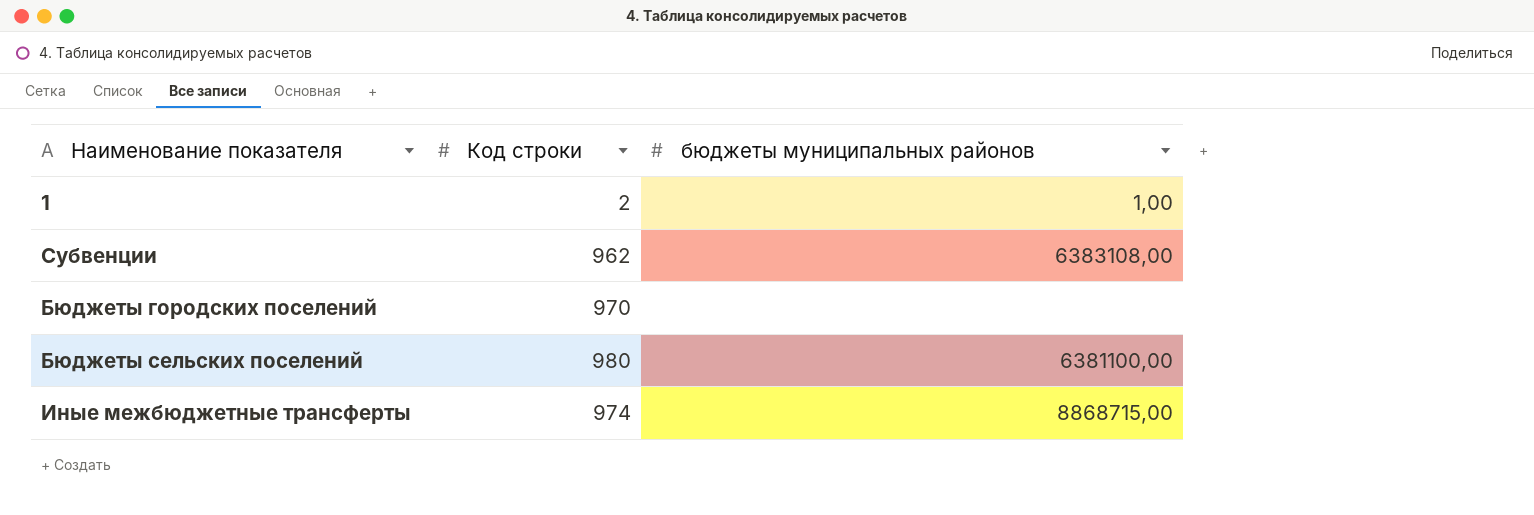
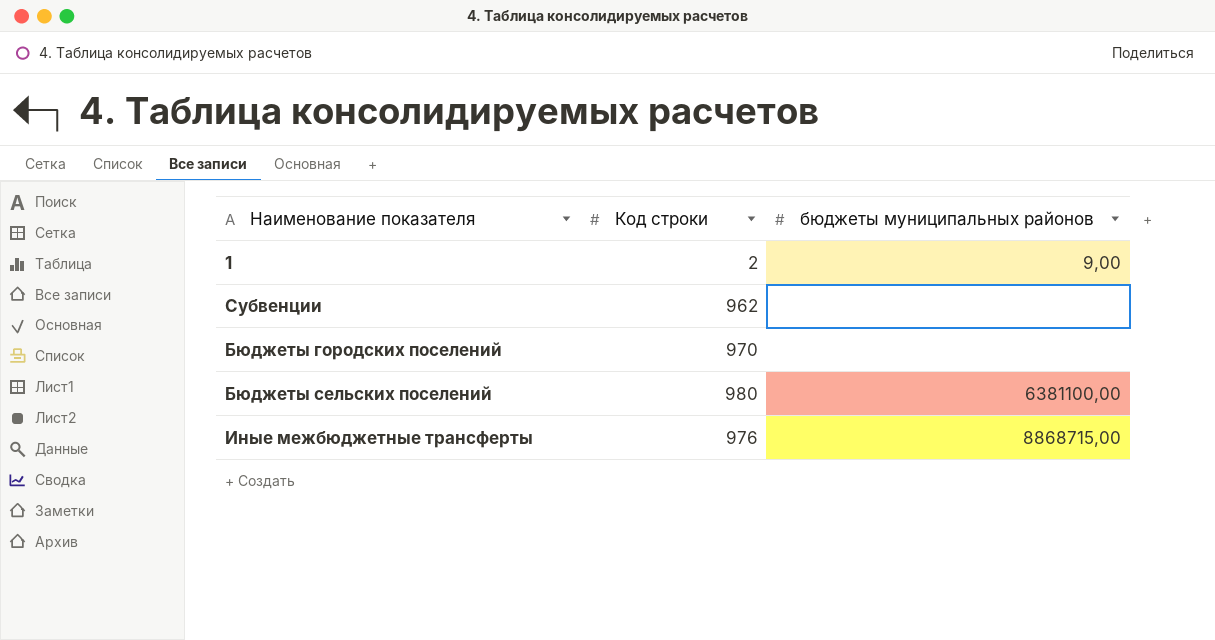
1 | бюджеты муниципальных районов: 1,00 -> 9,00
Субвенции | бюджеты муниципальных районов: 6383108,00 -> none
Иные межбюджетные трансферты | Код строки: 974 -> 976

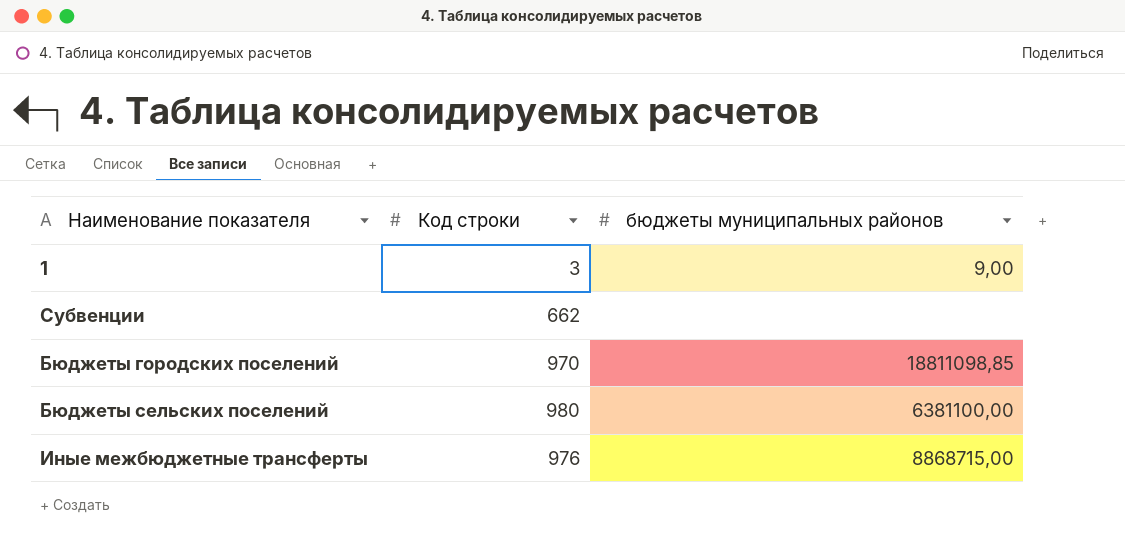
1 | Код строки: 2 -> 3
Субвенции | Код строки: 962 -> 662
Бюджеты городских поселений | бюджеты муниципальных районов: none -> 18811098,85

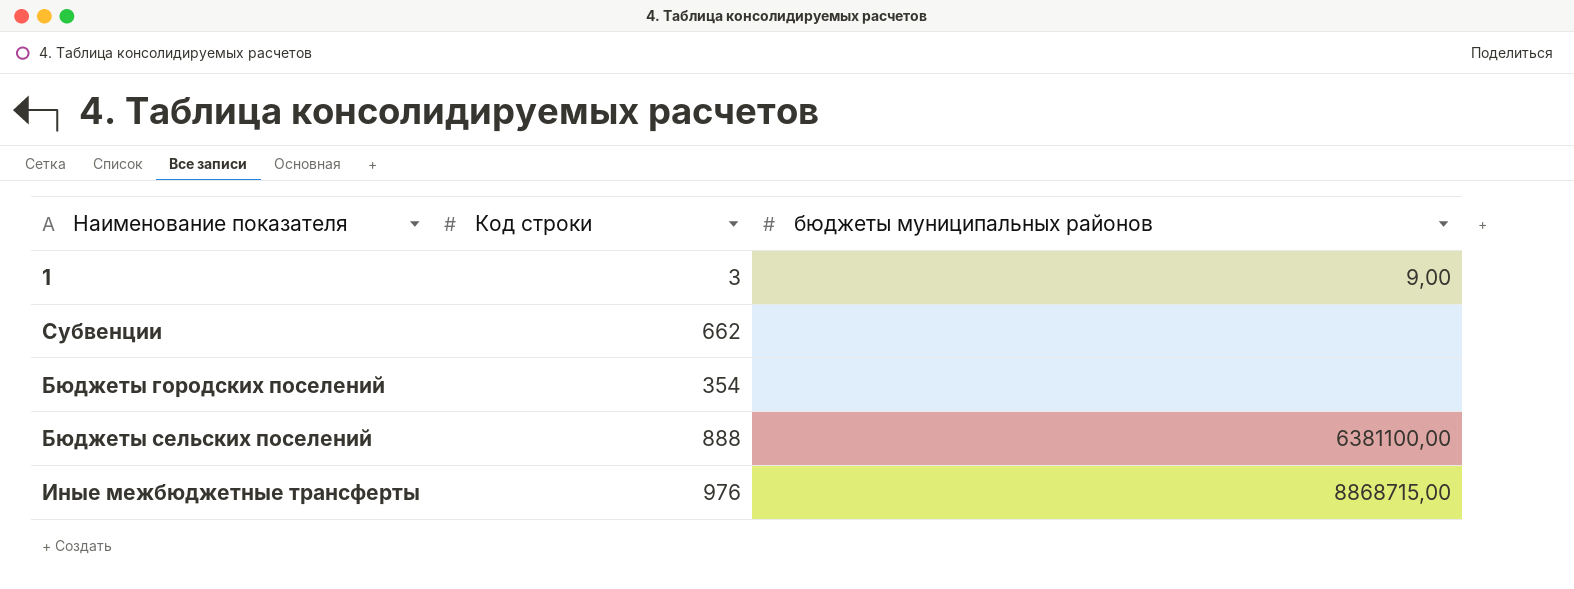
Бюджеты городских поселений | Код строки: 970 -> 354
Бюджеты городских поселений | бюджеты муниципальных районов: 18811098,85 -> none
Бюджеты сельских поселений | Код строки: 980 -> 888

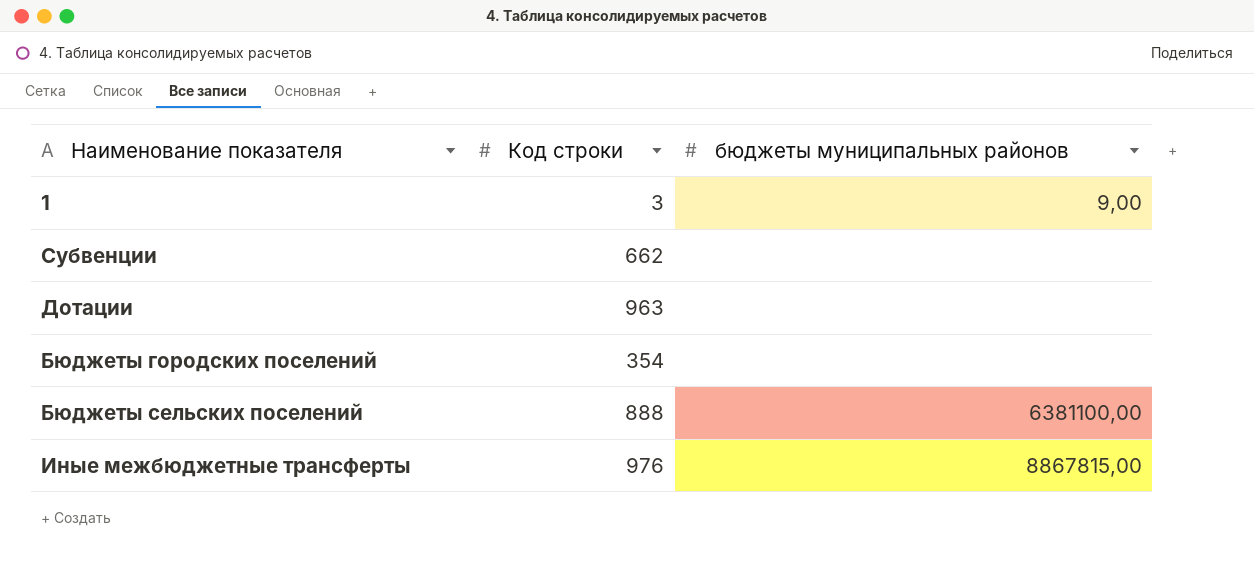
row Дотации: none -> 963 | none
Иные межбюджетные трансферты | бюджеты муниципальных районов: 8868715,00 -> 8867815,00

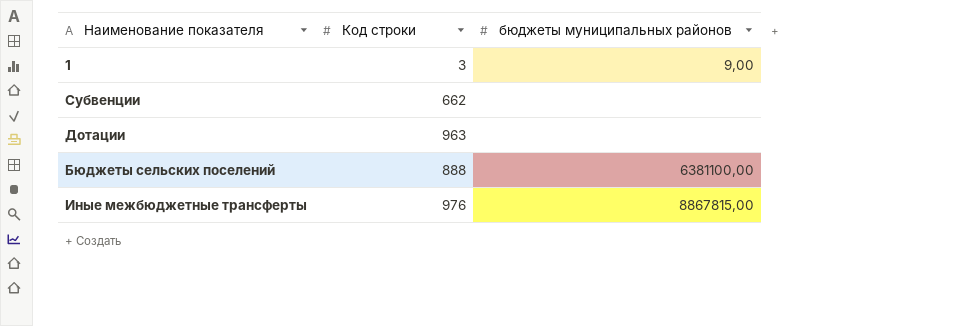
row Бюджеты городских поселений: 354 | none -> none

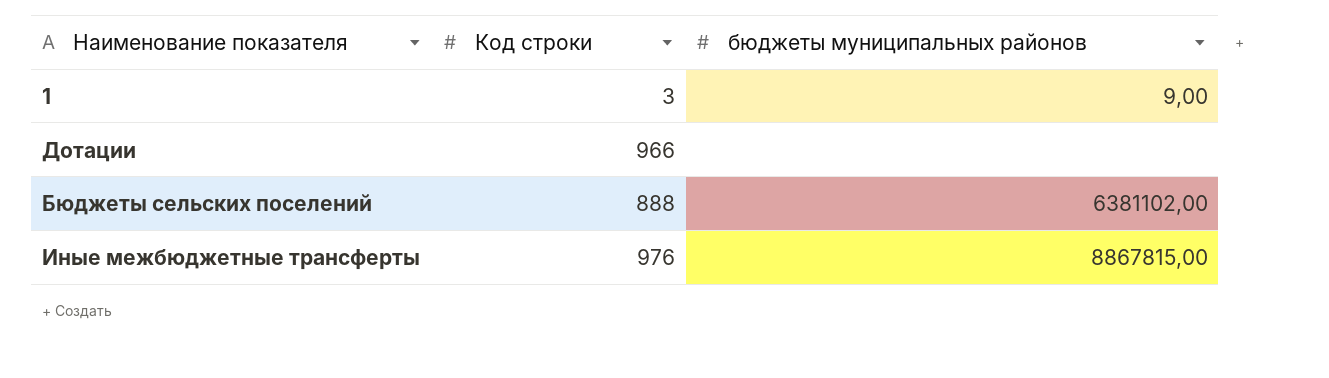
row Субвенции: 662 | none -> none
Дотации | Код строки: 963 -> 966
Бюджеты сельских поселений | бюджеты муниципальных районов: 6381100,00 -> 6381102,00

